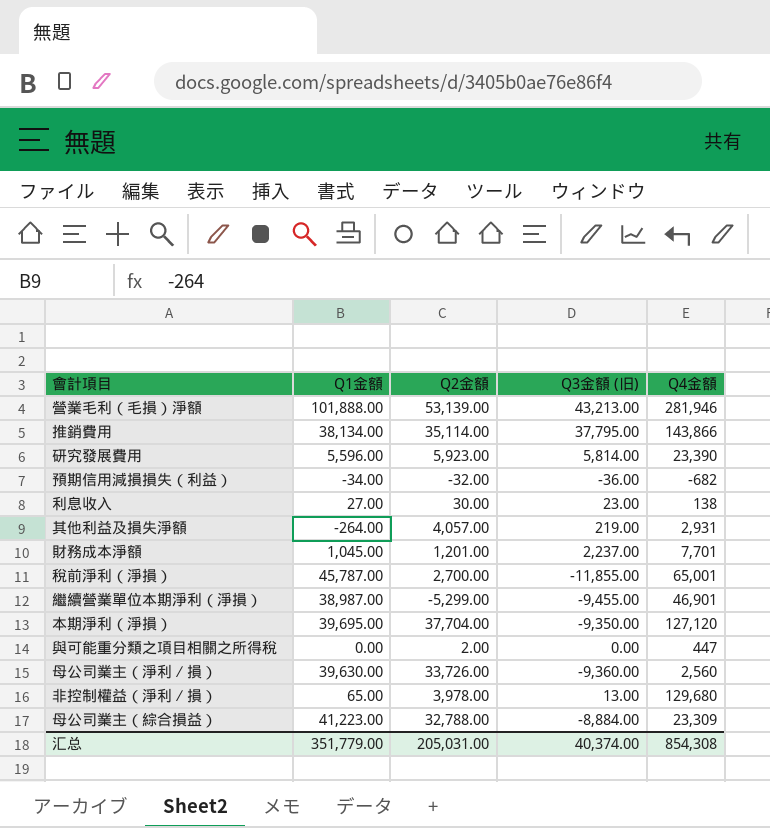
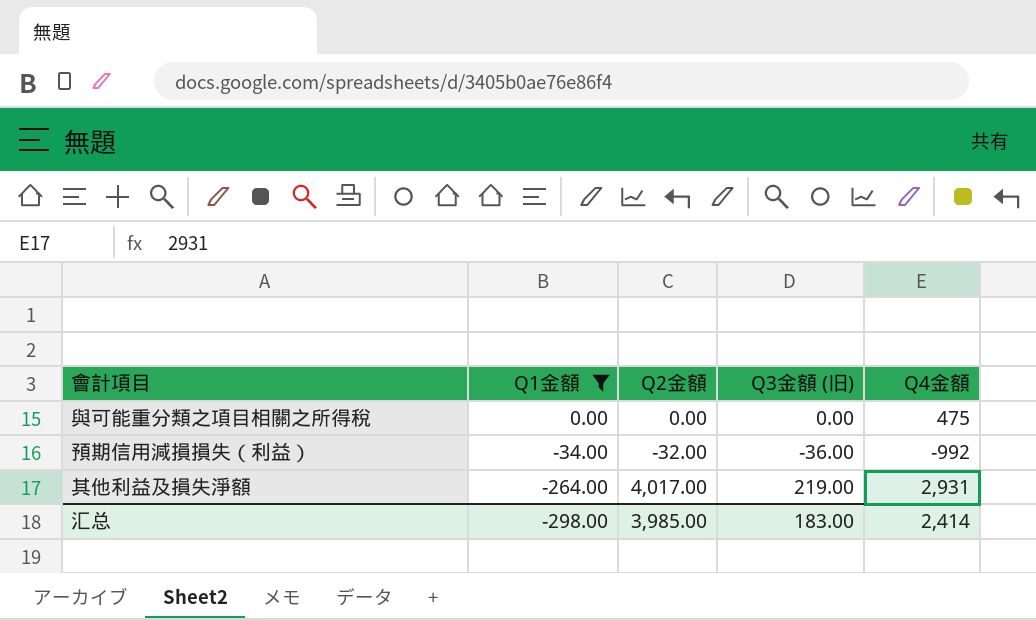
filter: none -> Q1金額 <= 0.00
row order: none -> Q1金額 descending
與可能重分類之項目相關之所得稅 | Q2金額: 2.00 -> 0.00
與可能重分類之項目相關之所得稅 | Q4金額: 447 -> 475
預期信用減損損失（利益） | Q4金額: -682 -> -992
其他利益及損失淨額 | Q2金額: 4,057.00 -> 4,017.00
汇总 | Q1金額: 351,779.00 -> -298.00
汇总 | Q2金額: 205,031.00 -> 3,985.00
汇总 | Q3金額 (旧): 40,374.00 -> 183.00
汇总 | Q4金額: 854,308 -> 2,414

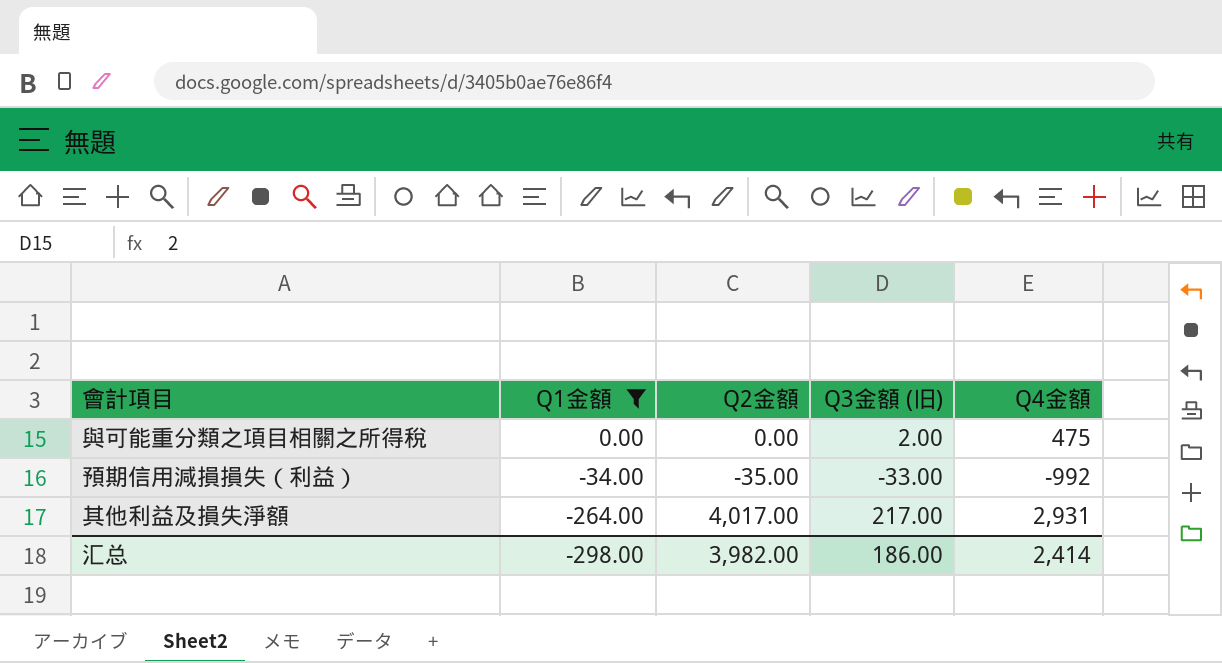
與可能重分類之項目相關之所得稅 | Q3金額 (旧): 0.00 -> 2.00
預期信用減損損失（利益） | Q2金額: -32.00 -> -35.00
預期信用減損損失（利益） | Q3金額 (旧): -36.00 -> -33.00
其他利益及損失淨額 | Q3金額 (旧): 219.00 -> 217.00
汇总 | Q2金額: 3,985.00 -> 3,982.00
汇总 | Q3金額 (旧): 183.00 -> 186.00

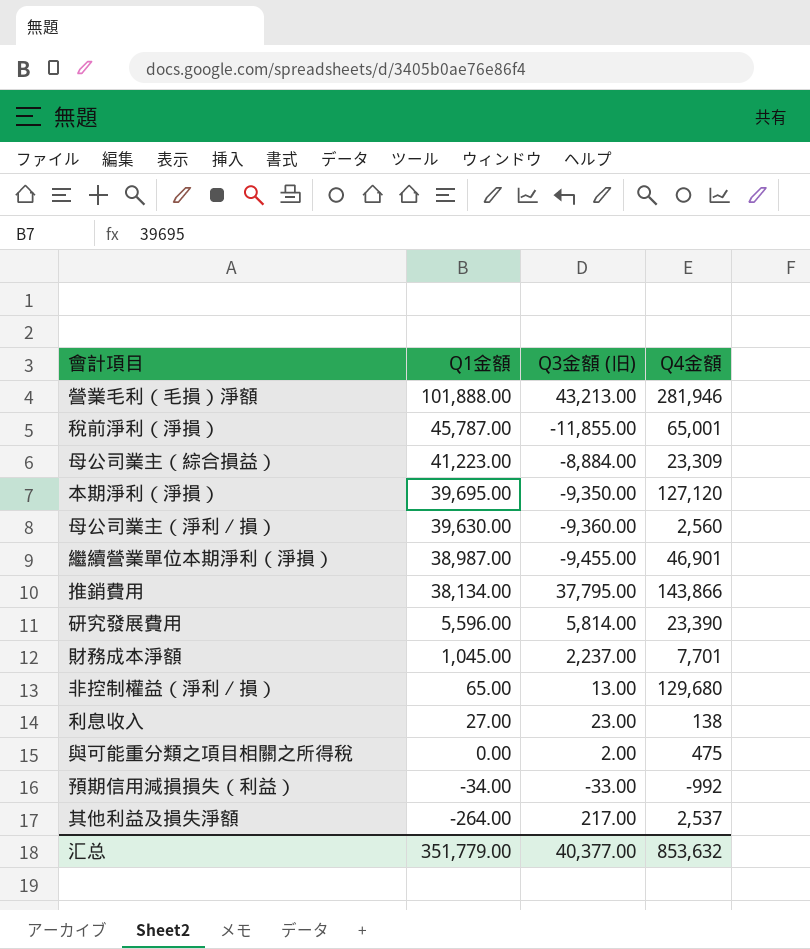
filter: Q1金額 <= 0.00 -> none
column Q2金額 | position: 3 -> none
其他利益及損失淨額 | Q4金額: 2,931 -> 2,537
汇总 | Q1金額: -298.00 -> 351,779.00
汇总 | Q3金額 (旧): 186.00 -> 40,377.00
汇总 | Q4金額: 2,414 -> 853,632

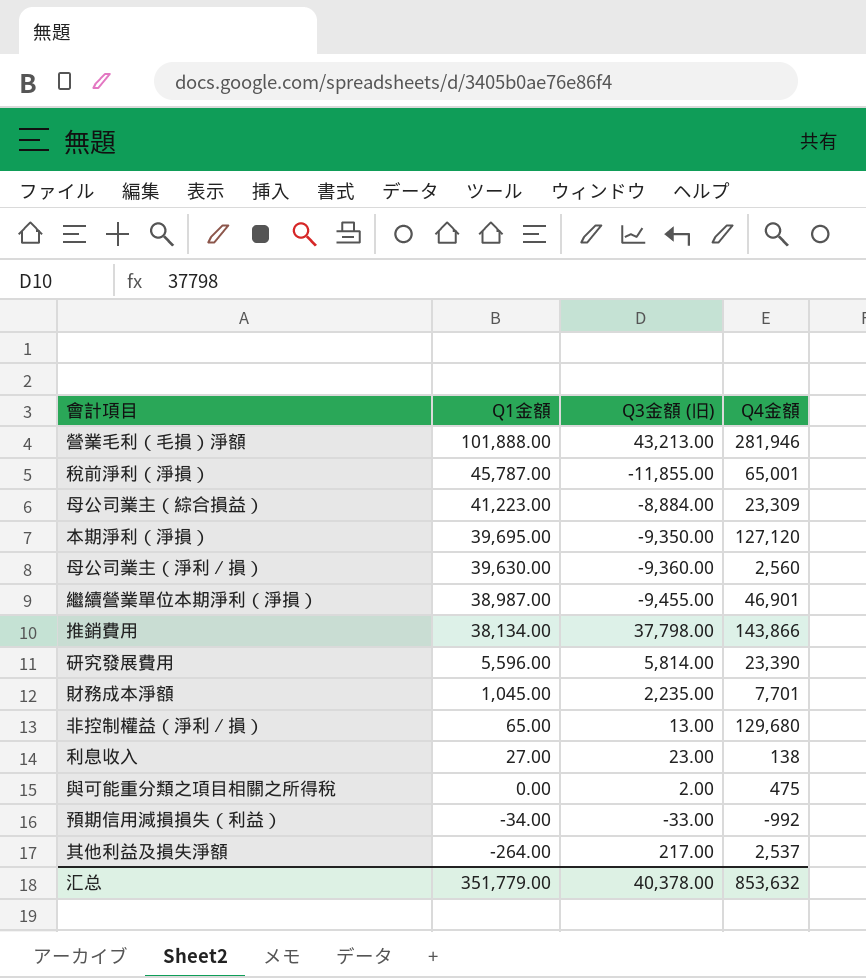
推銷費用 | Q3金額 (旧): 37,795.00 -> 37,798.00
財務成本淨額 | Q3金額 (旧): 2,237.00 -> 2,235.00
汇总 | Q3金額 (旧): 40,377.00 -> 40,378.00

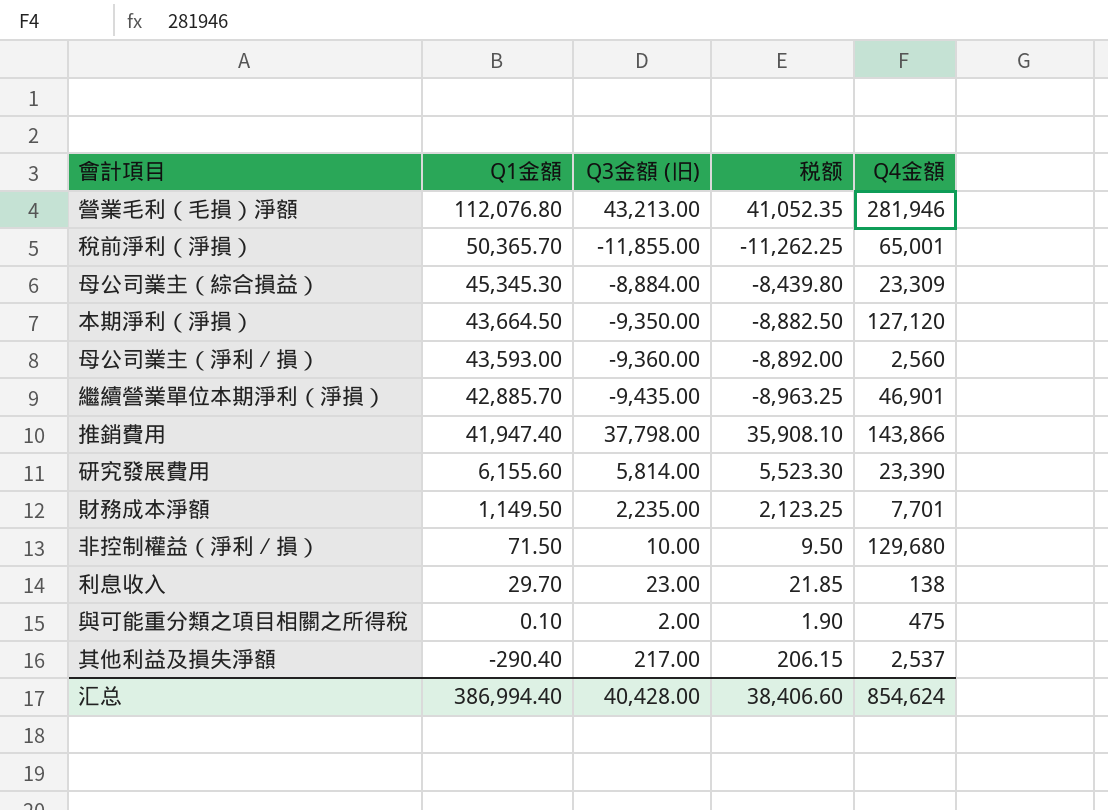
column 税额 | formula: none -> [Q3金額 (旧)] * 0.95
row 預期信用減損損失（利益）: -34.00 | -33.00 | -992 -> none
營業毛利（毛損）淨額 | Q1金額: 101,888.00 -> 112,076.80
稅前淨利（淨損） | Q1金額: 45,787.00 -> 50,365.70
母公司業主（綜合損益） | Q1金額: 41,223.00 -> 45,345.30
本期淨利（淨損） | Q1金額: 39,695.00 -> 43,664.50
母公司業主（淨利∕損） | Q1金額: 39,630.00 -> 43,593.00
繼續營業單位本期淨利（淨損） | Q1金額: 38,987.00 -> 42,885.70
繼續營業單位本期淨利（淨損） | Q3金額 (旧): -9,455.00 -> -9,435.00
推銷費用 | Q1金額: 38,134.00 -> 41,947.40
研究發展費用 | Q1金額: 5,596.00 -> 6,155.60
財務成本淨額 | Q1金額: 1,045.00 -> 1,149.50
非控制權益（淨利∕損） | Q1金額: 65.00 -> 71.50
非控制權益（淨利∕損） | Q3金額 (旧): 13.00 -> 10.00
利息收入 | Q1金額: 27.00 -> 29.70
與可能重分類之項目相關之所得稅 | Q1金額: 0.00 -> 0.10
其他利益及損失淨額 | Q1金額: -264.00 -> -290.40
汇总 | Q1金額: 351,779.00 -> 386,994.40
汇总 | Q3金額 (旧): 40,378.00 -> 40,428.00
汇总 | Q4金額: 853,632 -> 854,624

